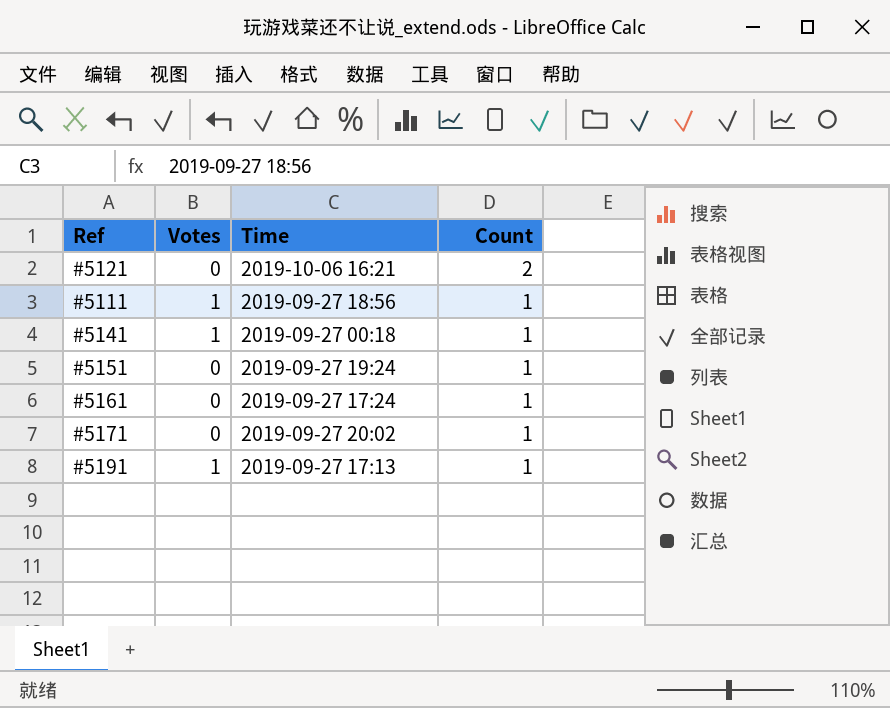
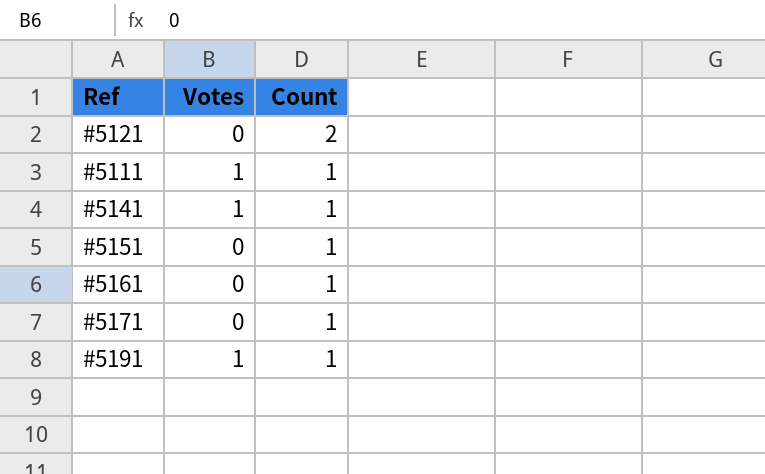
column Time | position: 3 -> none

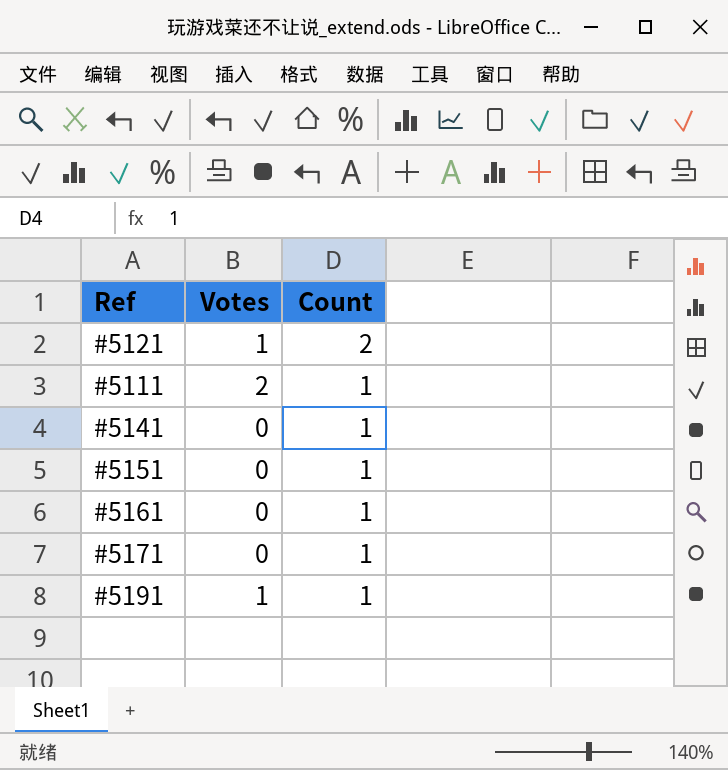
#5121 | Votes: 0 -> 1
#5111 | Votes: 1 -> 2
#5141 | Votes: 1 -> 0

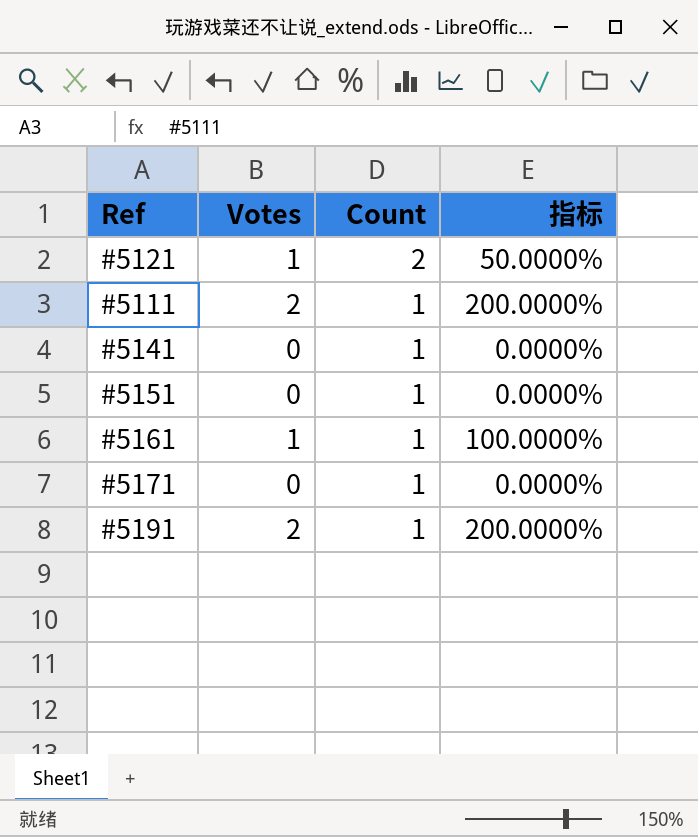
column 指标 | formula: none -> [Votes] / [Count]
#5161 | Votes: 0 -> 1
#5191 | Votes: 1 -> 2

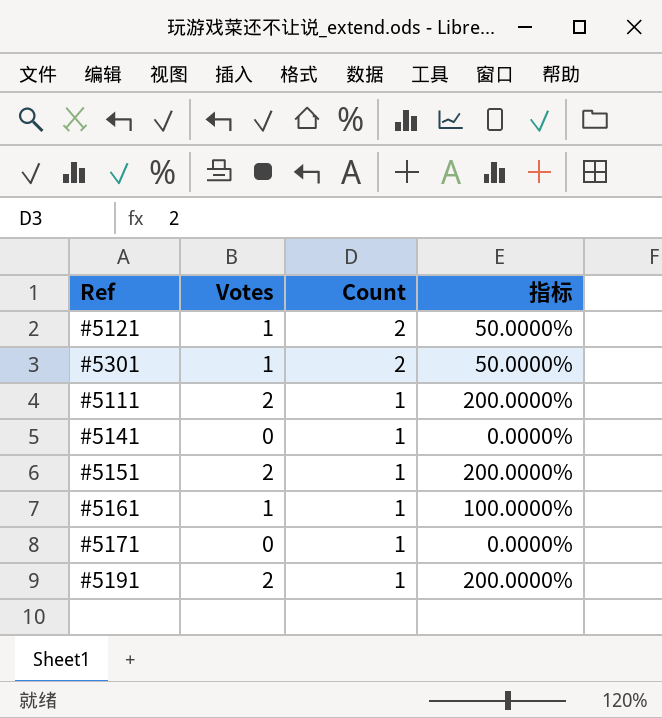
row #5301: none -> 1 | 2 | 50.0000%
#5151 | Votes: 0 -> 2
#5151 | 指标: 0.0000% -> 200.0000%

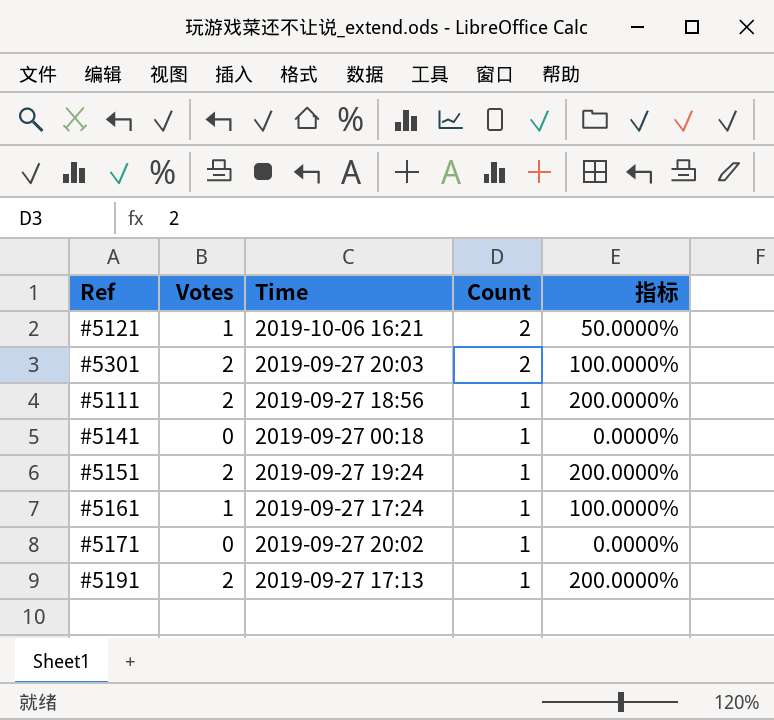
column Time | position: none -> 3
#5301 | Votes: 1 -> 2
#5301 | 指标: 50.0000% -> 100.0000%

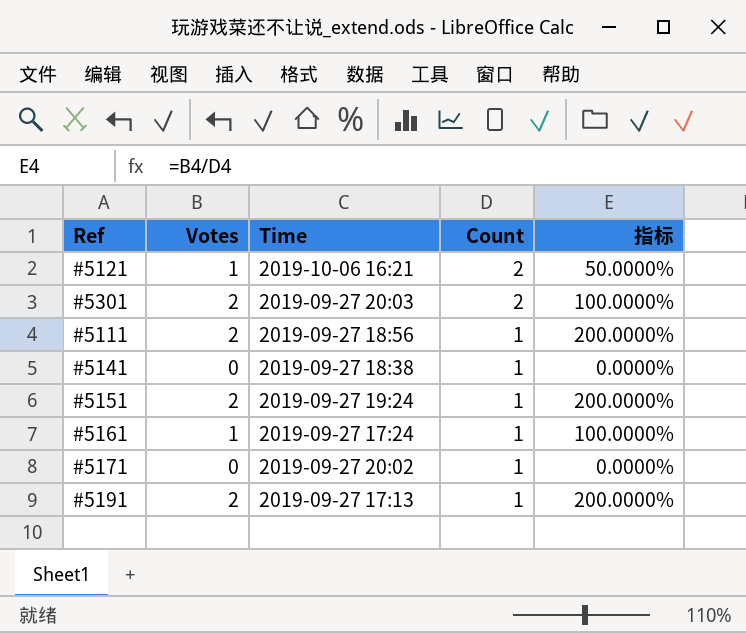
#5141 | Time: 2019-09-27 00:18 -> 2019-09-27 18:38

